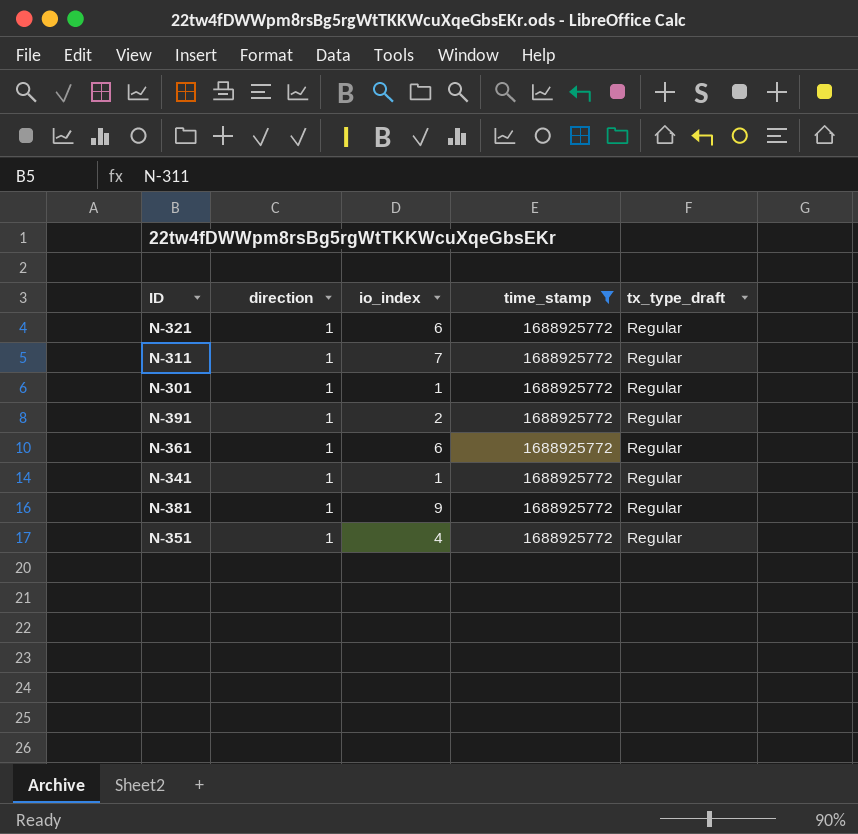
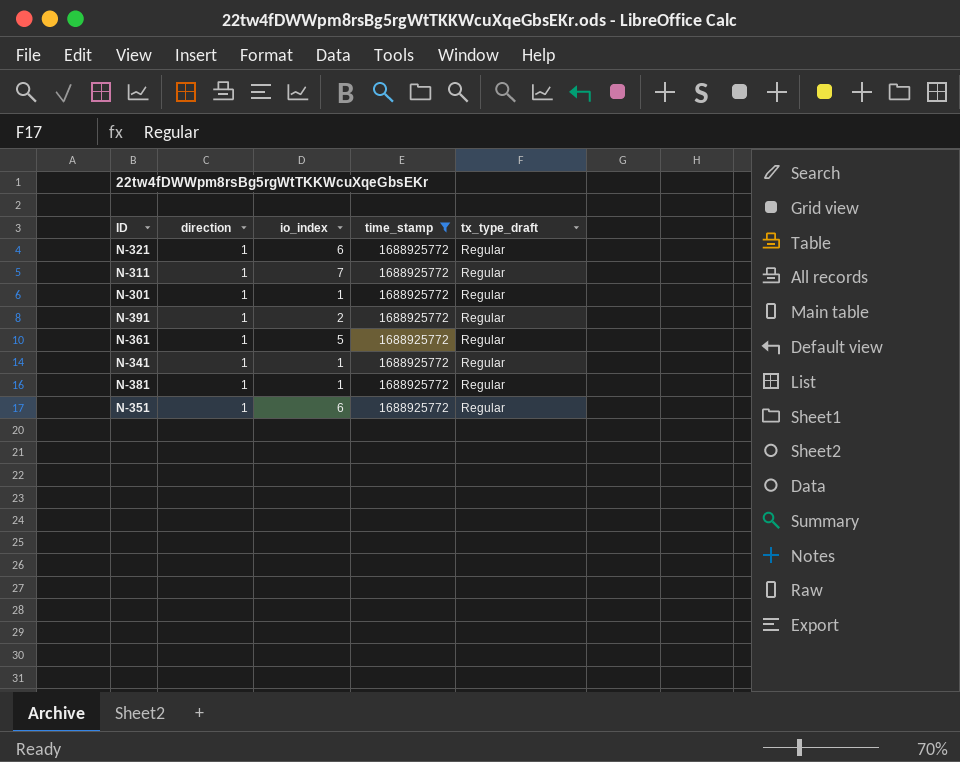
N-361 | io_index: 6 -> 5
N-381 | io_index: 9 -> 1
N-351 | io_index: 4 -> 6

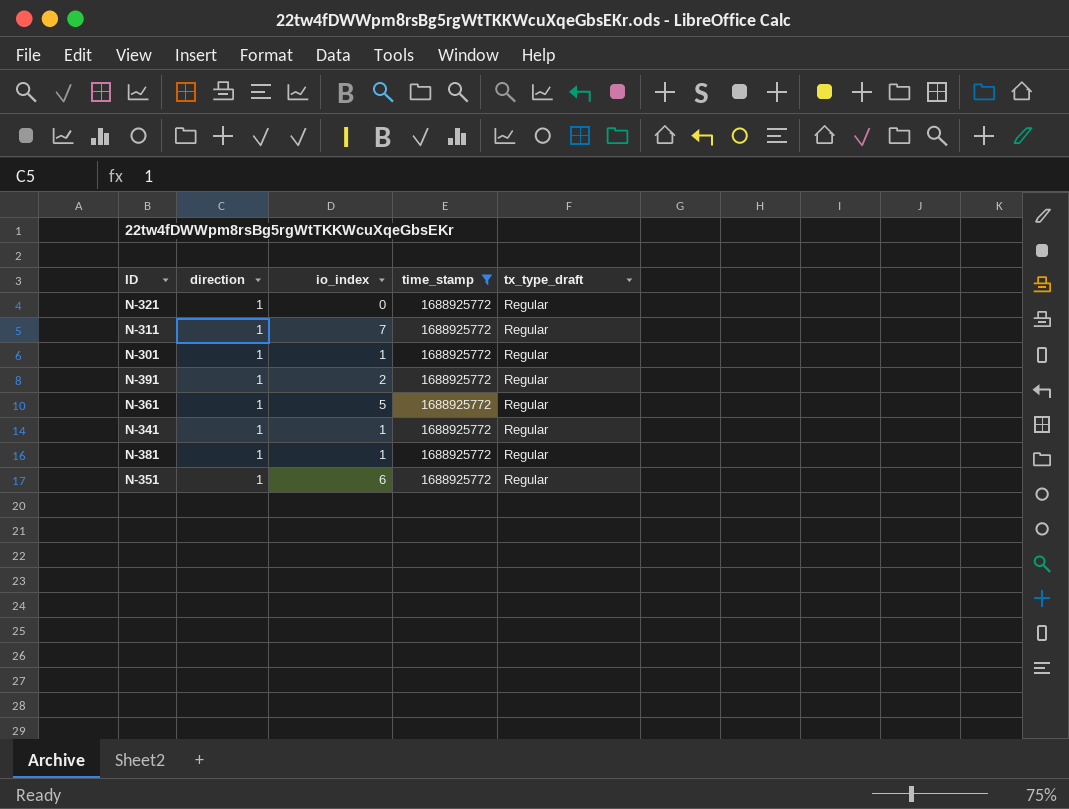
N-321 | io_index: 6 -> 0

